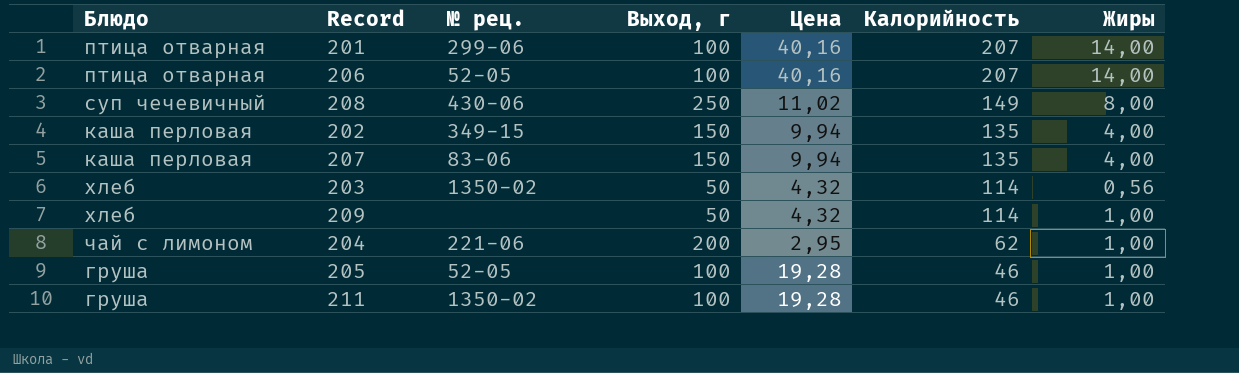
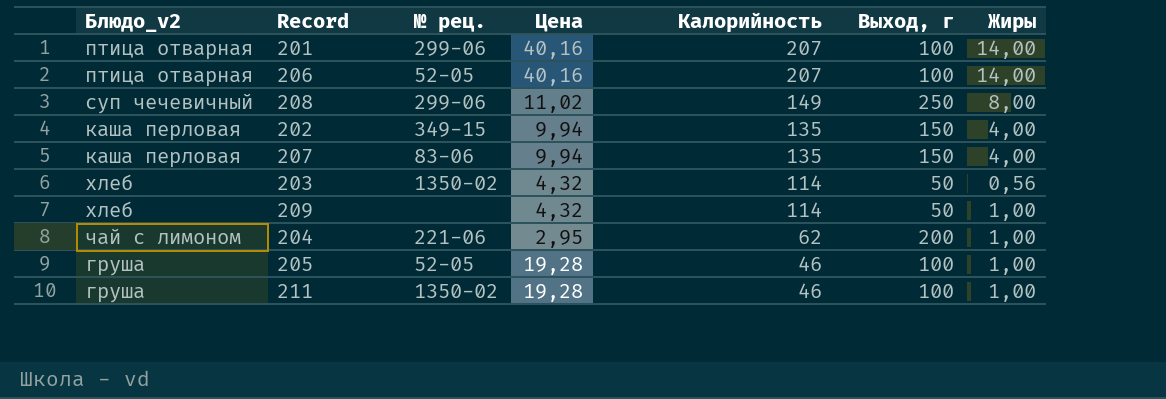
column name: Блюдо -> Блюдо_v2
column Выход, г | position: 4 -> 6
208 | № рец.: 430-06 -> 299-06

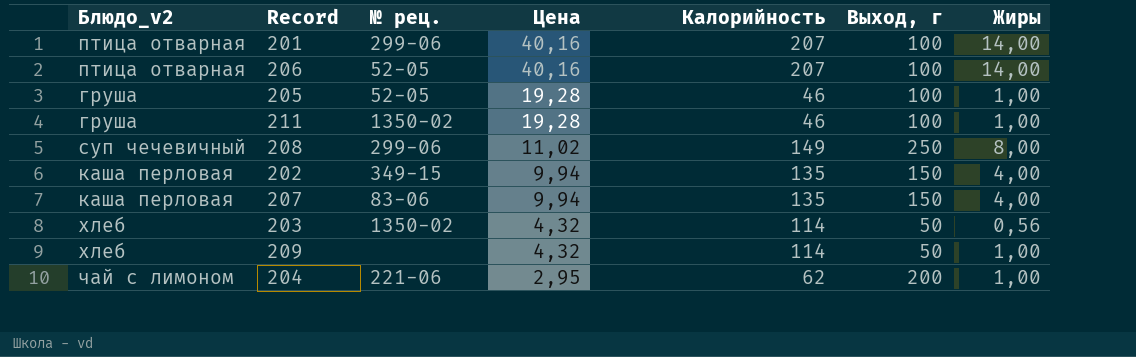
row order: Калорийность descending -> Цена descending

